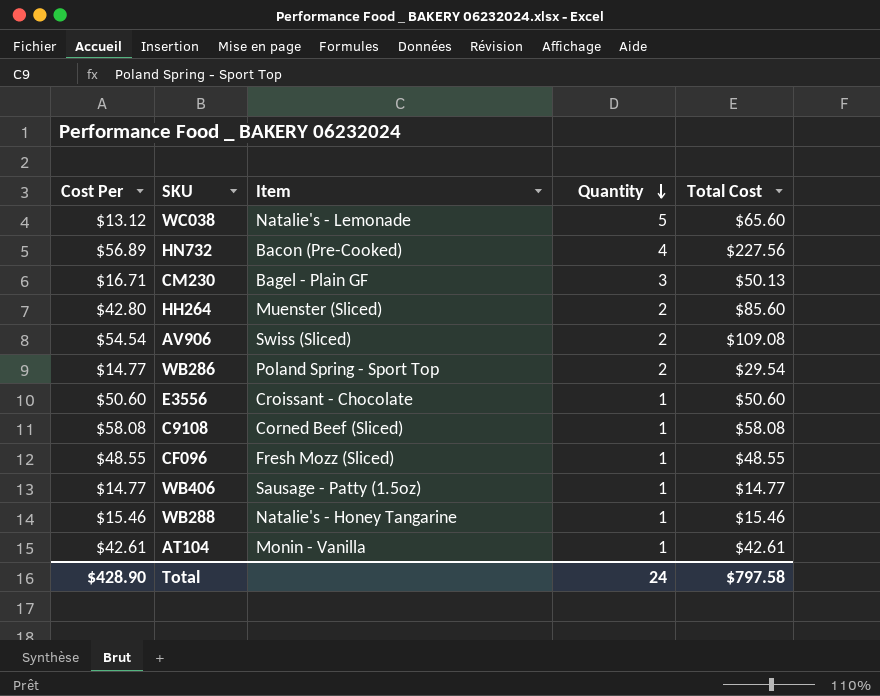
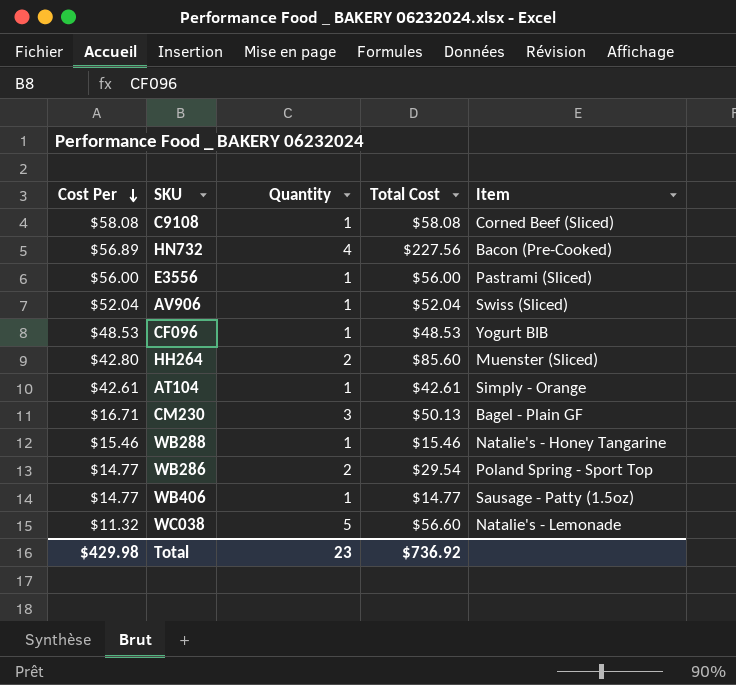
row order: Quantity descending -> Cost Per descending
column Item | position: 3 -> 5
E3556 | Cost Per: $50.60 -> $56.00
E3556 | Total Cost: $50.60 -> $56.00
E3556 | Item: Croissant - Chocolate -> Pastrami (Sliced)
AV906 | Cost Per: $54.54 -> $52.04
AV906 | Quantity: 2 -> 1
AV906 | Total Cost: $109.08 -> $52.04
CF096 | Cost Per: $48.55 -> $48.53
CF096 | Total Cost: $48.55 -> $48.53
CF096 | Item: Fresh Mozz (Sliced) -> Yogurt BIB
AT104 | Item: Monin - Vanilla -> Simply - Orange
WC038 | Cost Per: $13.12 -> $11.32
WC038 | Total Cost: $65.60 -> $56.60
Total | Cost Per: $428.90 -> $429.98
Total | Quantity: 24 -> 23
Total | Total Cost: $797.58 -> $736.92

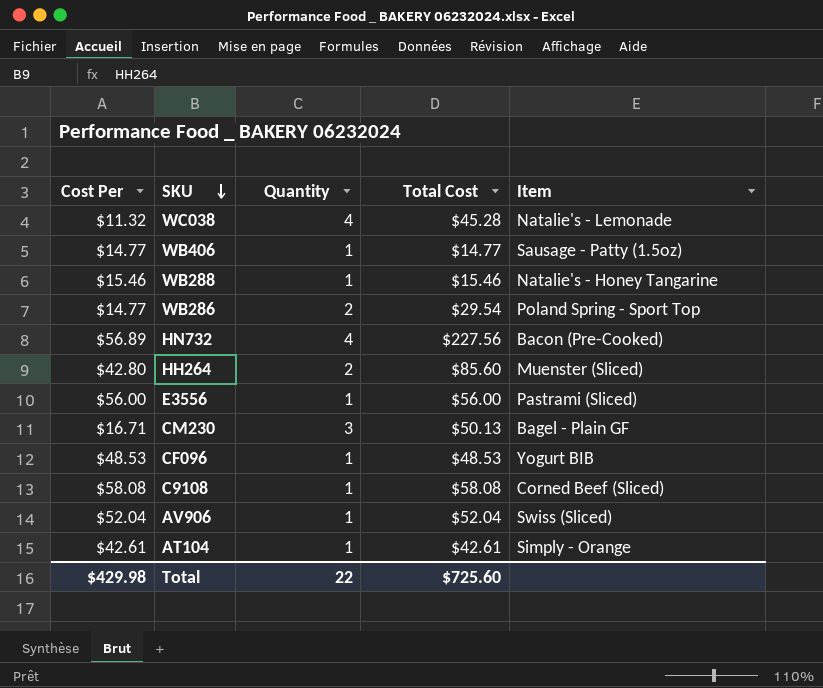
row order: Cost Per descending -> SKU descending
WC038 | Quantity: 5 -> 4
WC038 | Total Cost: $56.60 -> $45.28
Total | Quantity: 23 -> 22
Total | Total Cost: $736.92 -> $725.60

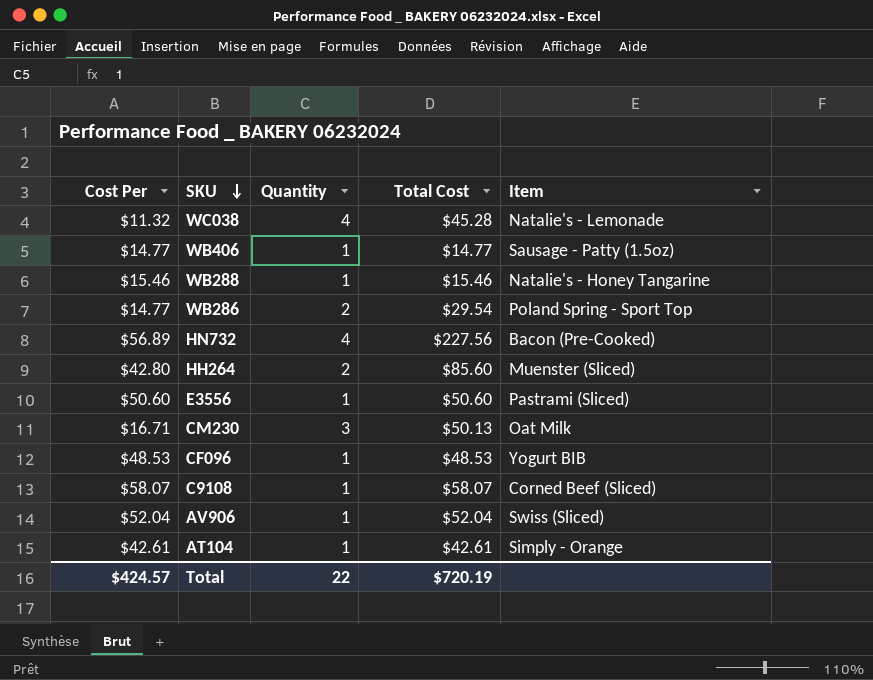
E3556 | Cost Per: $56.00 -> $50.60
E3556 | Total Cost: $56.00 -> $50.60
CM230 | Item: Bagel - Plain GF -> Oat Milk
C9108 | Cost Per: $58.08 -> $58.07
C9108 | Total Cost: $58.08 -> $58.07
Total | Cost Per: $429.98 -> $424.57
Total | Total Cost: $725.60 -> $720.19

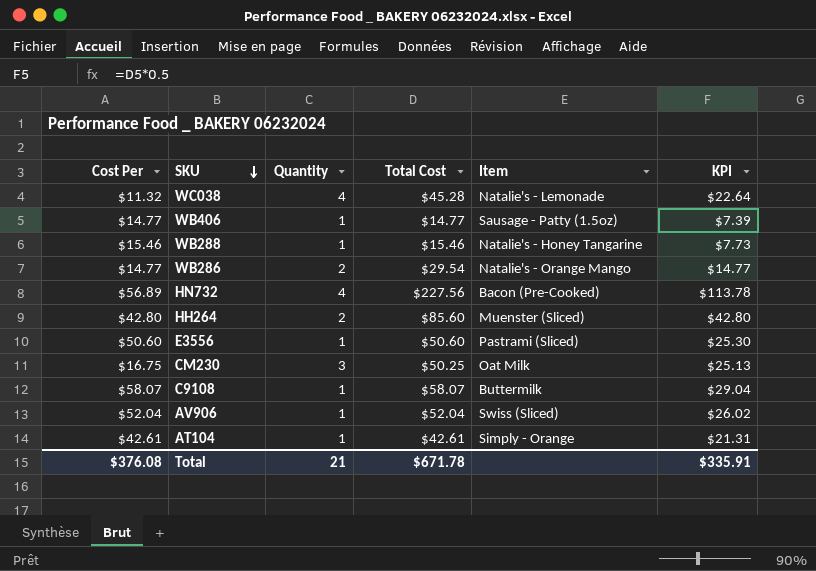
column KPI | formula: none -> [Total Cost] * 0.5
row CF096: $48.53 | 1 | $48.53 | Yogurt BIB -> none
WB286 | Item: Poland Spring - Sport Top -> Natalie's - Orange Mango
CM230 | Cost Per: $16.71 -> $16.75
CM230 | Total Cost: $50.13 -> $50.25
C9108 | Item: Corned Beef (Sliced) -> Buttermilk
Total | Cost Per: $424.57 -> $376.08
Total | Quantity: 22 -> 21
Total | Total Cost: $720.19 -> $671.78

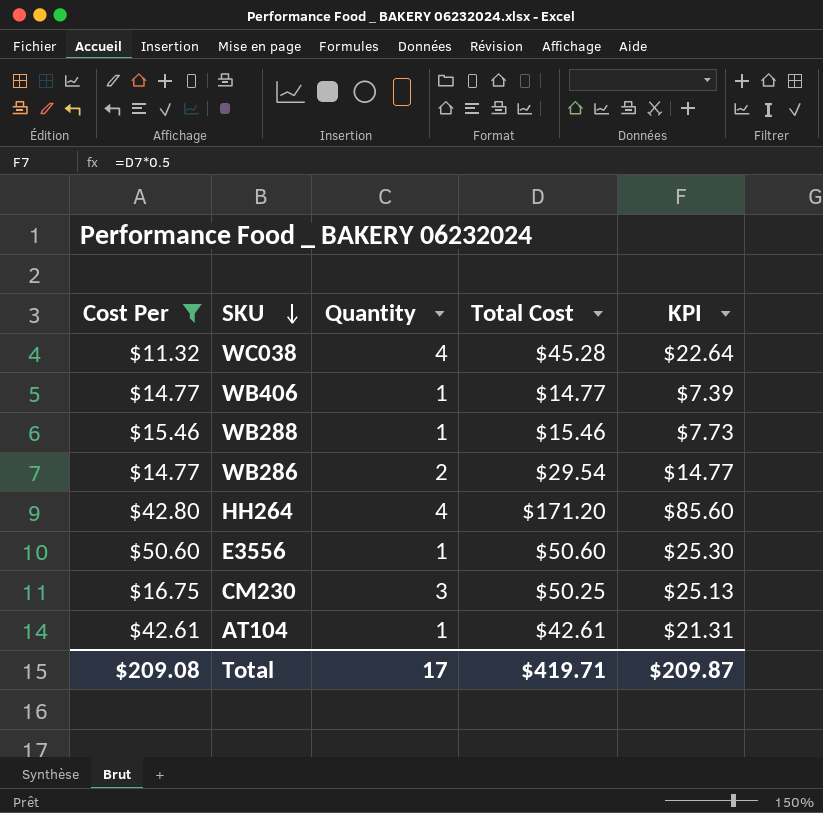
filter: none -> Cost Per <= $50.60
column Item | position: 5 -> none
HH264 | Quantity: 2 -> 4
HH264 | Total Cost: $85.60 -> $171.20
HH264 | KPI: $42.80 -> $85.60
Total | Cost Per: $376.08 -> $209.08
Total | Quantity: 21 -> 17
Total | Total Cost: $671.78 -> $419.71
Total | KPI: $335.91 -> $209.87

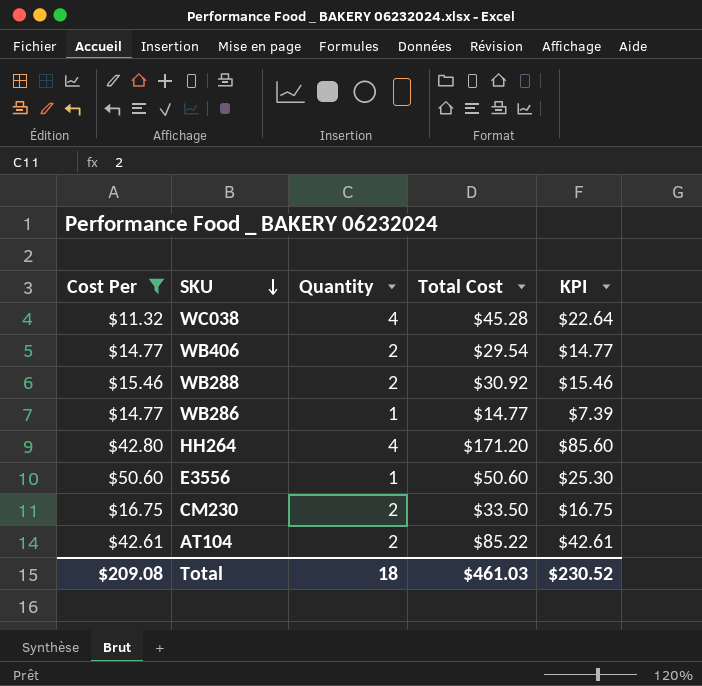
WB406 | Quantity: 1 -> 2
WB406 | Total Cost: $14.77 -> $29.54
WB406 | KPI: $7.39 -> $14.77
WB288 | Quantity: 1 -> 2
WB288 | Total Cost: $15.46 -> $30.92
WB288 | KPI: $7.73 -> $15.46
WB286 | Quantity: 2 -> 1
WB286 | Total Cost: $29.54 -> $14.77
WB286 | KPI: $14.77 -> $7.39
CM230 | Quantity: 3 -> 2
CM230 | Total Cost: $50.25 -> $33.50
CM230 | KPI: $25.13 -> $16.75
AT104 | Quantity: 1 -> 2
AT104 | Total Cost: $42.61 -> $85.22
AT104 | KPI: $21.31 -> $42.61
Total | Quantity: 17 -> 18
Total | Total Cost: $419.71 -> $461.03
Total | KPI: $209.87 -> $230.52

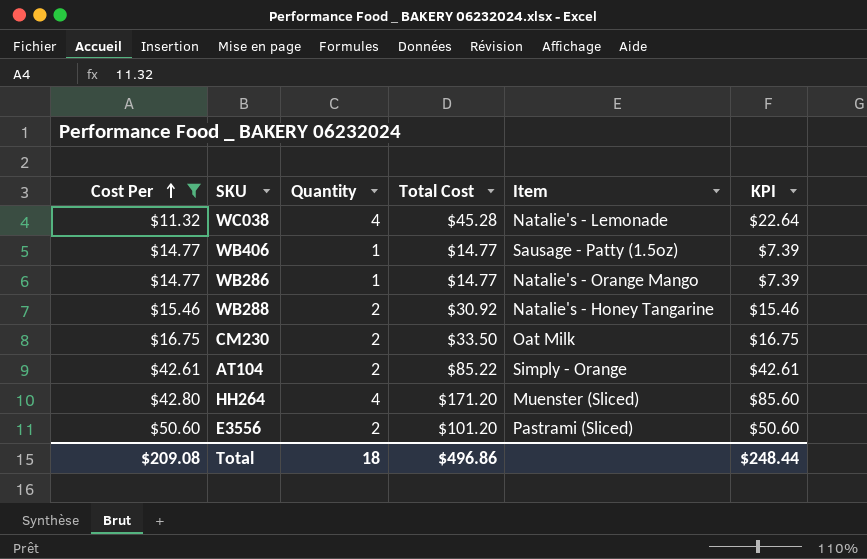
row order: SKU descending -> Cost Per ascending
column Item | position: none -> 5
WB406 | Quantity: 2 -> 1
WB406 | Total Cost: $29.54 -> $14.77
WB406 | KPI: $14.77 -> $7.39
E3556 | Quantity: 1 -> 2
E3556 | Total Cost: $50.60 -> $101.20
E3556 | KPI: $25.30 -> $50.60
Total | Total Cost: $461.03 -> $496.86
Total | KPI: $230.52 -> $248.44

